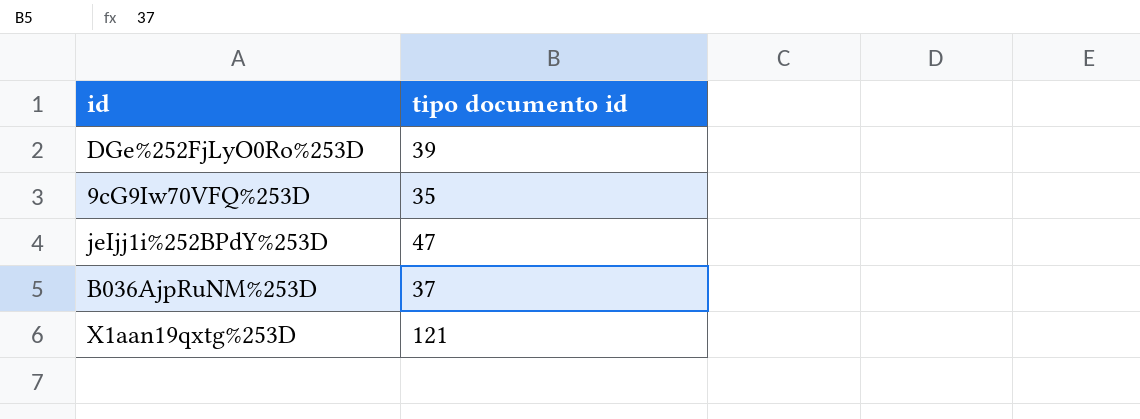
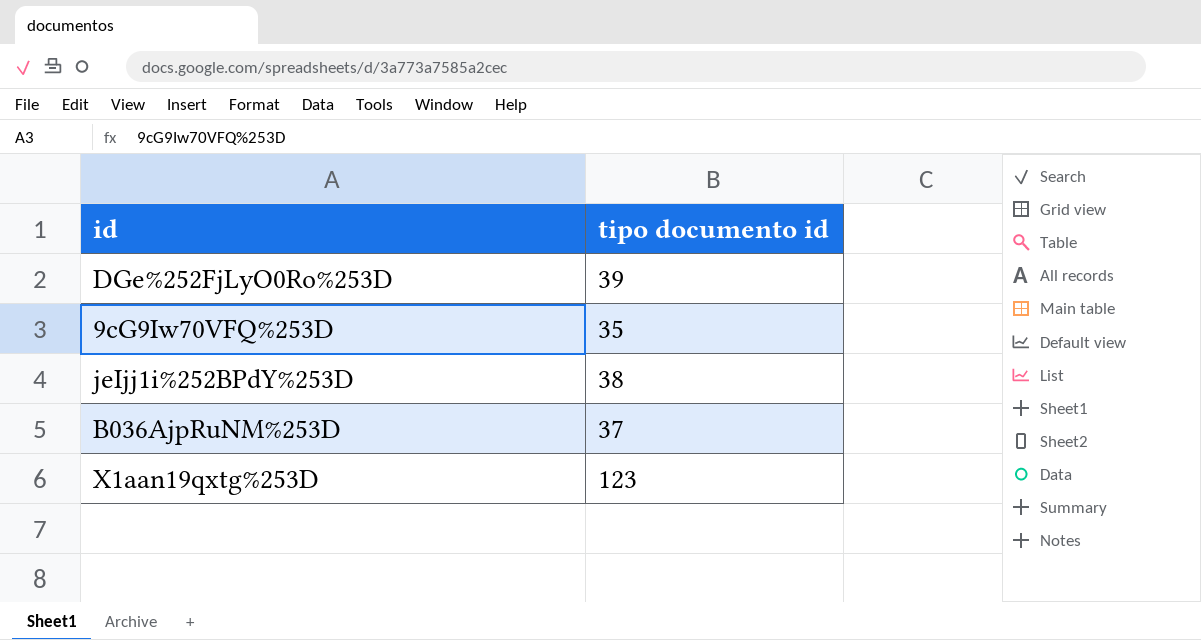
jeIjj1i%252BPdY%253D | tipo documento id: 47 -> 38
X1aan19qxtg%253D | tipo documento id: 121 -> 123

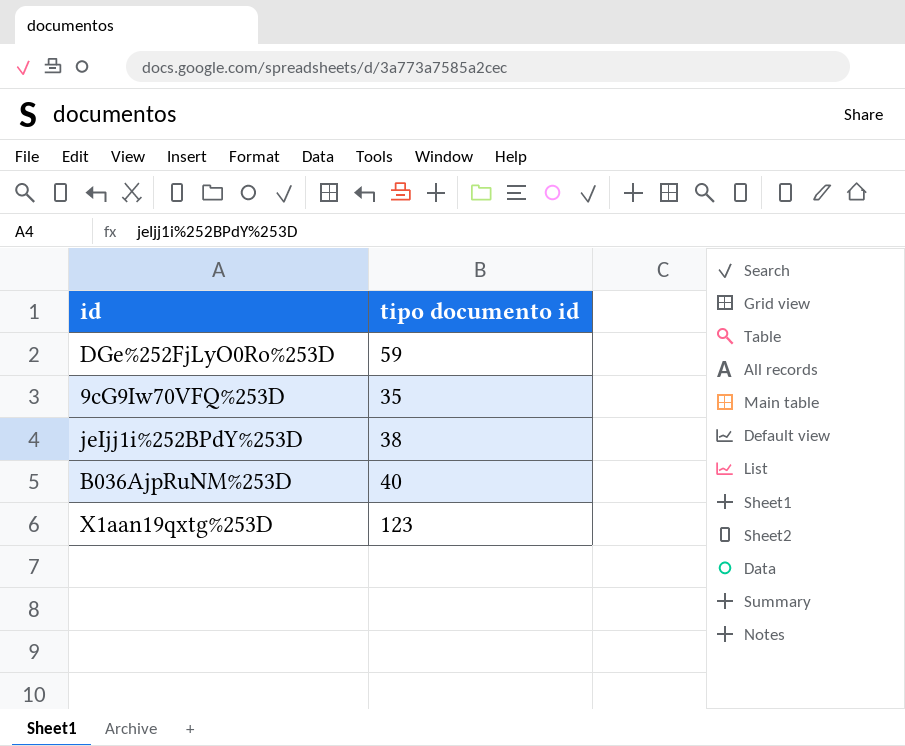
DGe%252FjLyO0Ro%253D | tipo documento id: 39 -> 59
B036AjpRuNM%253D | tipo documento id: 37 -> 40

